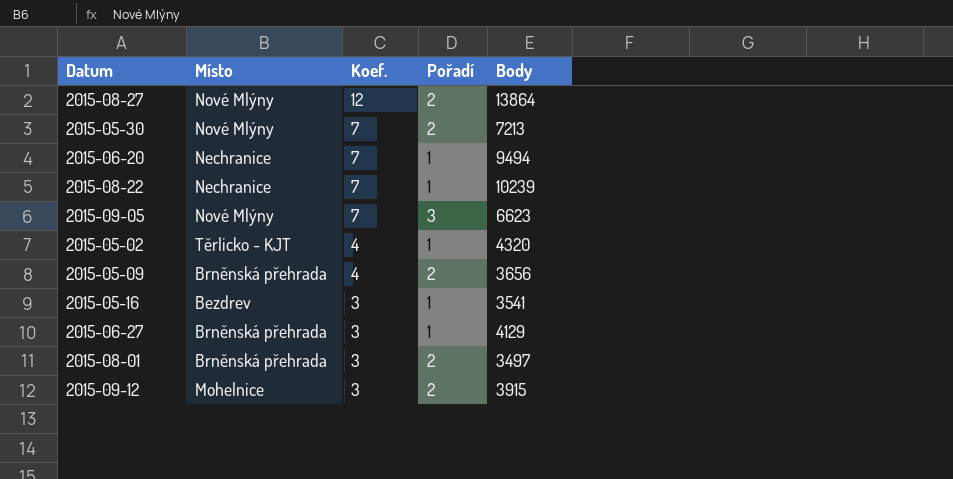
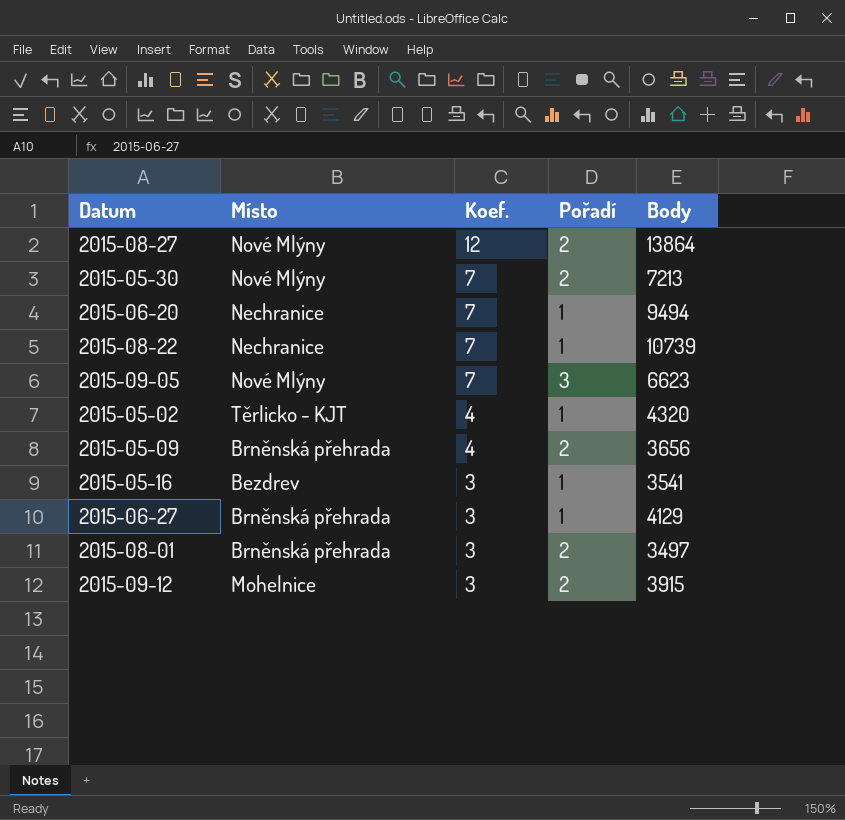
2015-08-22 | Body: 10239 -> 10739

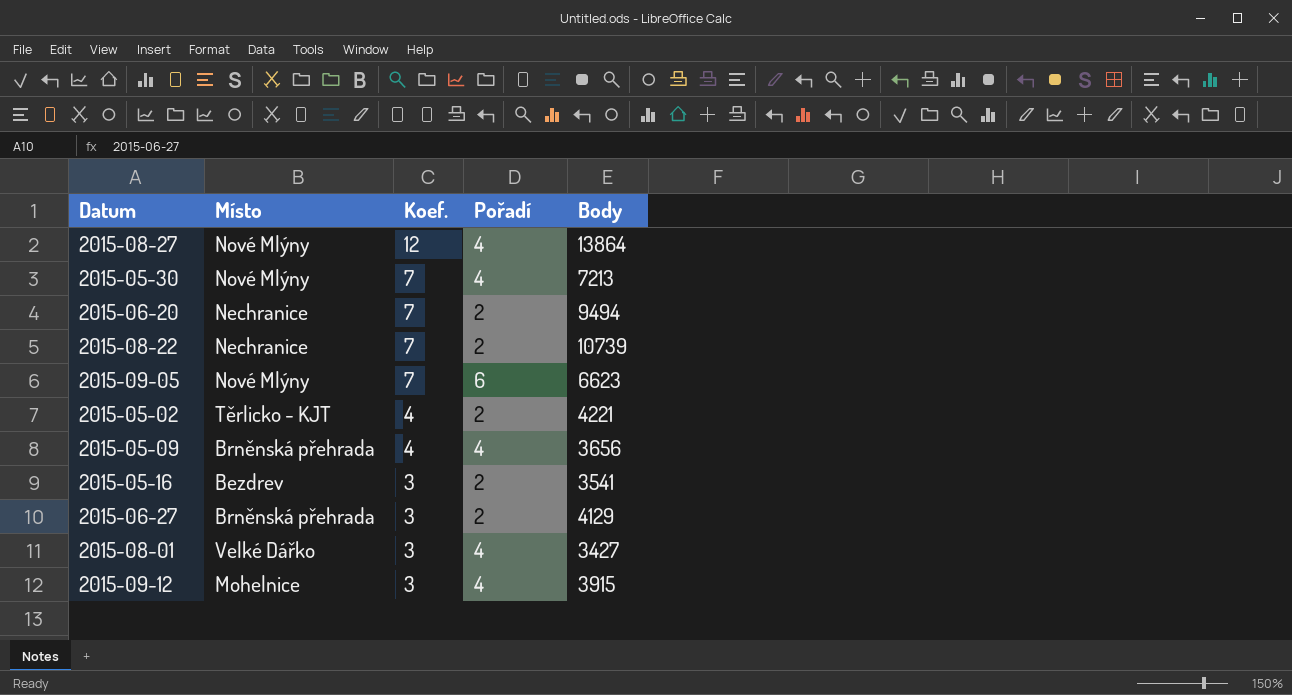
2015-08-27 | Pořadí: 2 -> 4
2015-05-30 | Pořadí: 2 -> 4
2015-06-20 | Pořadí: 1 -> 2
2015-08-22 | Pořadí: 1 -> 2
2015-09-05 | Pořadí: 3 -> 6
2015-05-02 | Pořadí: 1 -> 2
2015-05-02 | Body: 4320 -> 4221
2015-05-09 | Pořadí: 2 -> 4
2015-05-16 | Pořadí: 1 -> 2
2015-06-27 | Pořadí: 1 -> 2
2015-08-01 | Místo: Brněnská přehrada -> Velké Dářko
2015-08-01 | Pořadí: 2 -> 4
2015-08-01 | Body: 3497 -> 3427
2015-09-12 | Pořadí: 2 -> 4

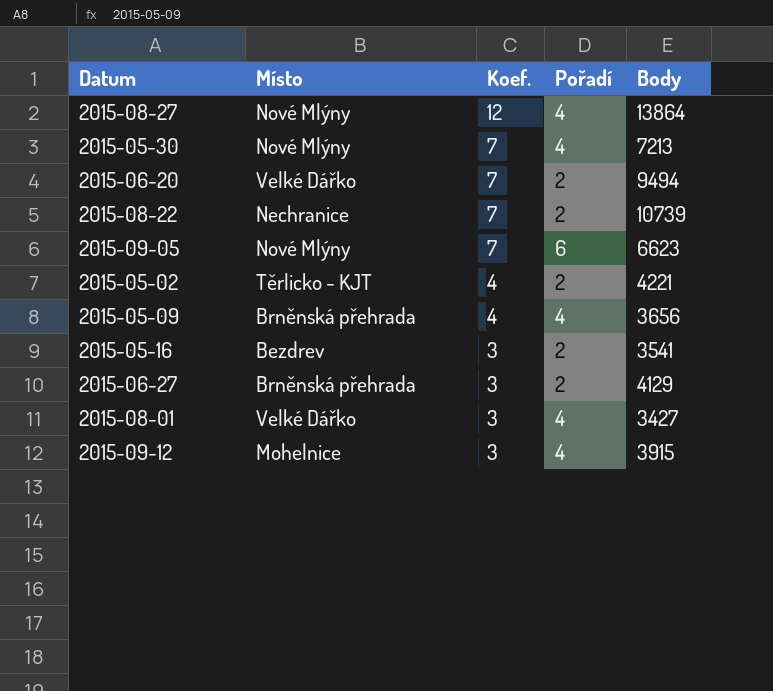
2015-06-20 | Místo: Nechranice -> Velké Dářko

